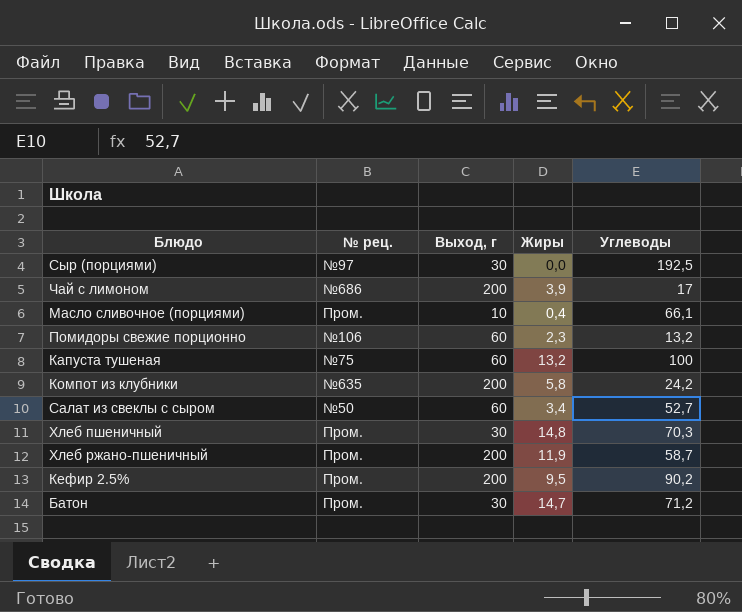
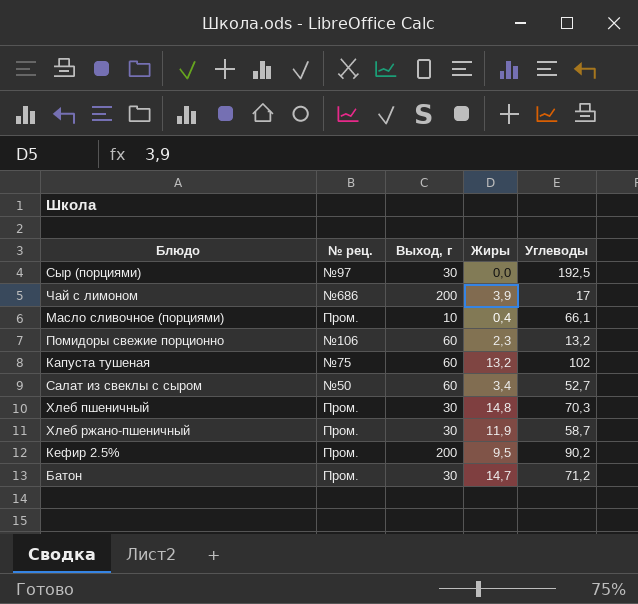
row Компот из клубники: №635 | 200 | 5,8 | 24,2 -> none
Капуста тушеная | Углеводы: 100 -> 102
Хлеб ржано-пшеничный | Выход, г: 200 -> 30

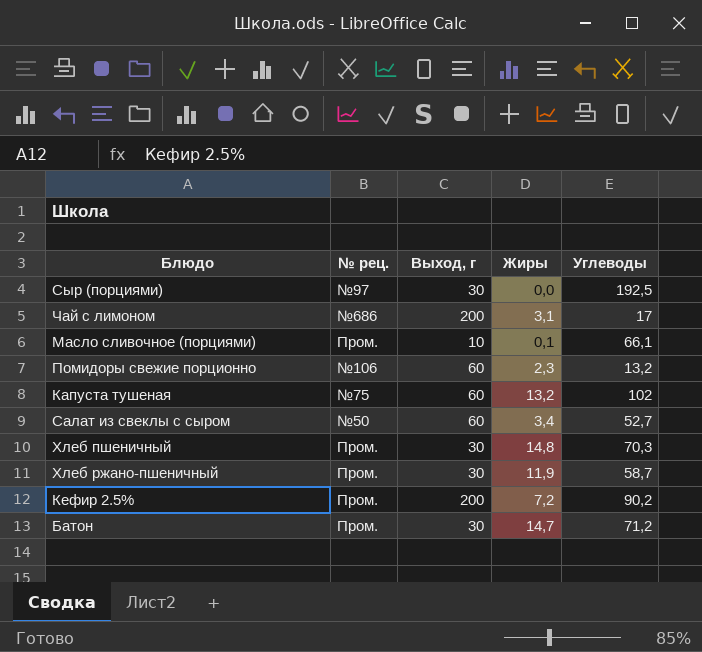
Чай с лимоном | Жиры: 3,9 -> 3,1
Масло сливочное (порциями) | Жиры: 0,4 -> 0,1
Кефир 2.5% | Жиры: 9,5 -> 7,2

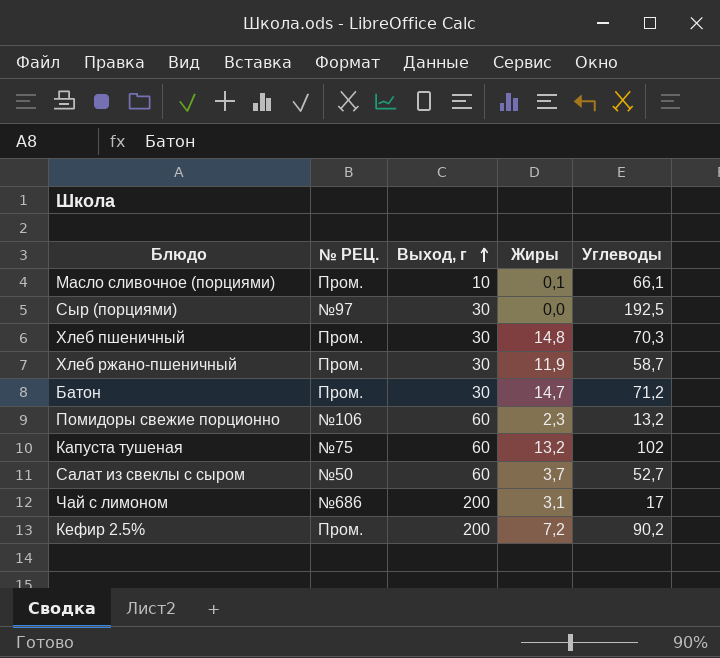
row order: none -> Выход, г ascending
column name: № рец. -> № РЕЦ.
Салат из свеклы с сыром | Жиры: 3,4 -> 3,7

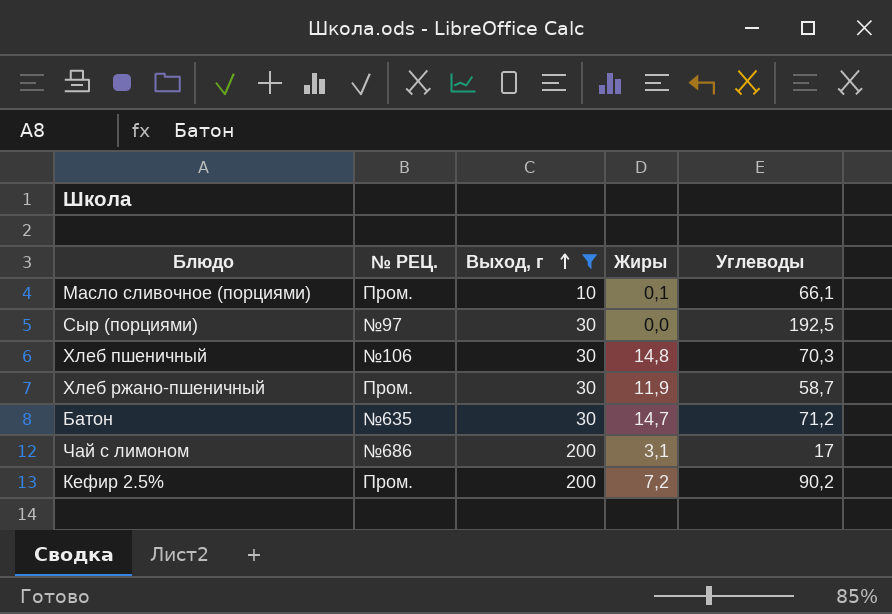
filter: none -> Выход, г != 60
Хлеб пшеничный | № РЕЦ.: Пром. -> №106
Батон | № РЕЦ.: Пром. -> №635

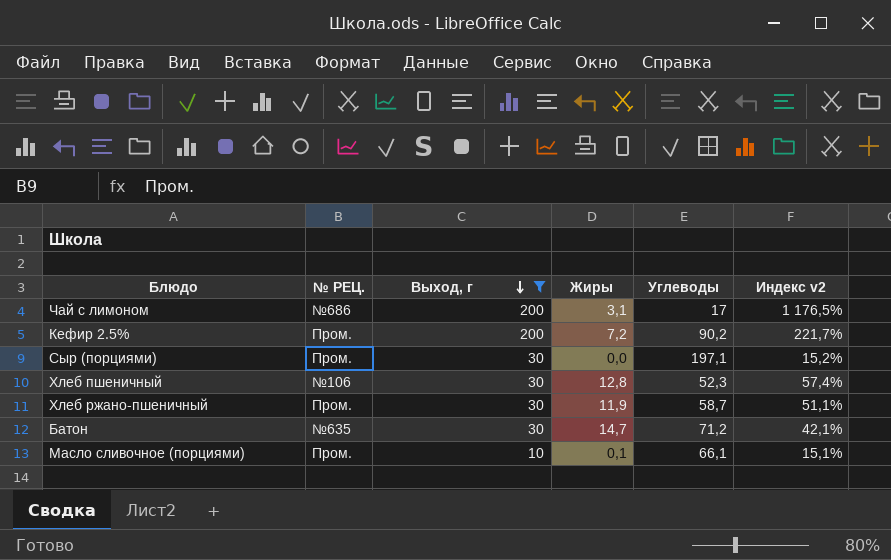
row order: Выход, г ascending -> Выход, г descending
column Индекс v2 | formula: none -> [Выход, г] / [Углеводы]
Сыр (порциями) | № РЕЦ.: №97 -> Пром.
Сыр (порциями) | Углеводы: 192,5 -> 197,1
Хлеб пшеничный | Жиры: 14,8 -> 12,8
Хлеб пшеничный | Углеводы: 70,3 -> 52,3

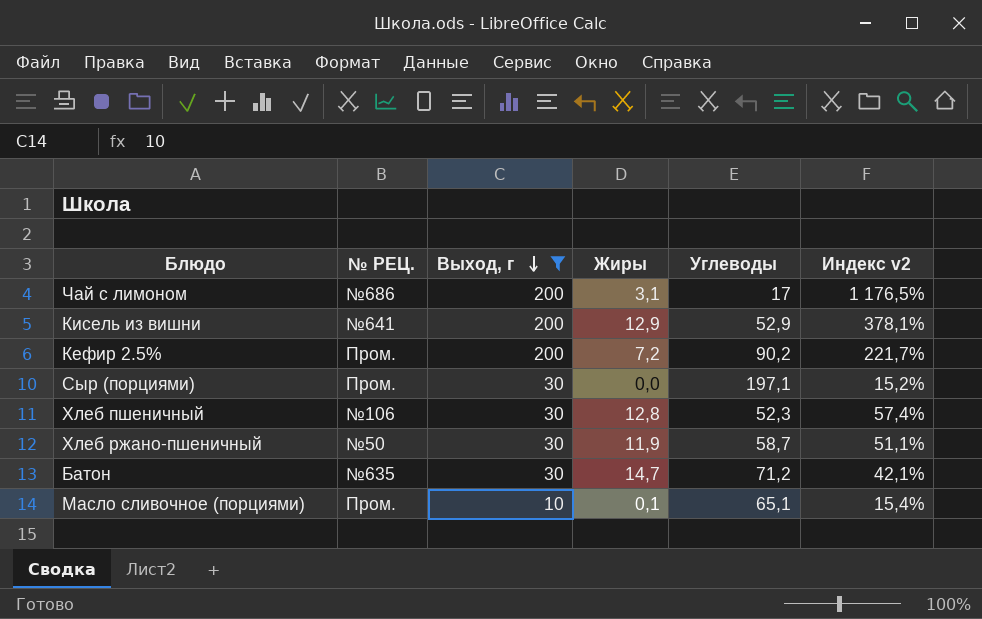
row Кисель из вишни: none -> №641 | 200 | 12,9 | 52,9 | 378,1%
Хлеб ржано-пшеничный | № РЕЦ.: Пром. -> №50
Масло сливочное (порциями) | Углеводы: 66,1 -> 65,1
Масло сливочное (порциями) | Индекс v2: 15,1% -> 15,4%

